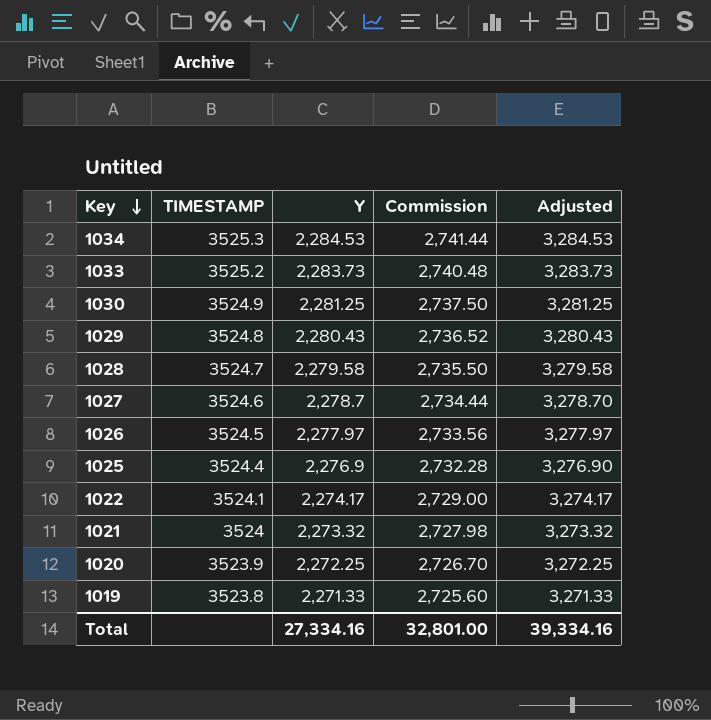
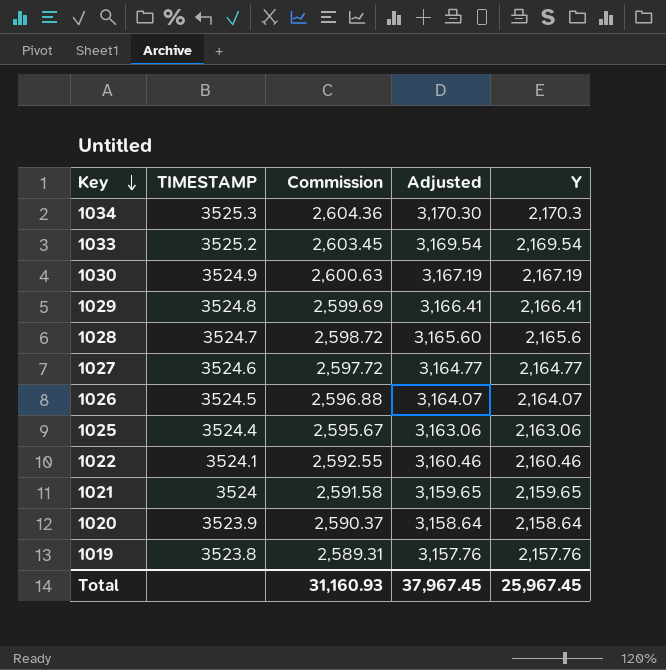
column Y | position: 3 -> 5
1034 | Commission: 2,741.44 -> 2,604.36
1034 | Adjusted: 3,284.53 -> 3,170.30
1034 | Y: 2,284.53 -> 2,170.3
1033 | Commission: 2,740.48 -> 2,603.45
1033 | Adjusted: 3,283.73 -> 3,169.54
1033 | Y: 2,283.73 -> 2,169.54
1030 | Commission: 2,737.50 -> 2,600.63
1030 | Adjusted: 3,281.25 -> 3,167.19
1030 | Y: 2,281.25 -> 2,167.19
1029 | Commission: 2,736.52 -> 2,599.69
1029 | Adjusted: 3,280.43 -> 3,166.41
1029 | Y: 2,280.43 -> 2,166.41
1028 | Commission: 2,735.50 -> 2,598.72
1028 | Adjusted: 3,279.58 -> 3,165.60
1028 | Y: 2,279.58 -> 2,165.6
1027 | Commission: 2,734.44 -> 2,597.72
1027 | Adjusted: 3,278.70 -> 3,164.77
1027 | Y: 2,278.7 -> 2,164.77
1026 | Commission: 2,733.56 -> 2,596.88
1026 | Adjusted: 3,277.97 -> 3,164.07
1026 | Y: 2,277.97 -> 2,164.07
1025 | Commission: 2,732.28 -> 2,595.67
1025 | Adjusted: 3,276.90 -> 3,163.06
1025 | Y: 2,276.9 -> 2,163.06
1022 | Commission: 2,729.00 -> 2,592.55
1022 | Adjusted: 3,274.17 -> 3,160.46
1022 | Y: 2,274.17 -> 2,160.46
1021 | Commission: 2,727.98 -> 2,591.58
1021 | Adjusted: 3,273.32 -> 3,159.65
1021 | Y: 2,273.32 -> 2,159.65
1020 | Commission: 2,726.70 -> 2,590.37
1020 | Adjusted: 3,272.25 -> 3,158.64
1020 | Y: 2,272.25 -> 2,158.64
1019 | Commission: 2,725.60 -> 2,589.31
1019 | Adjusted: 3,271.33 -> 3,157.76
1019 | Y: 2,271.33 -> 2,157.76
Total | Commission: 32,801.00 -> 31,160.93
Total | Adjusted: 39,334.16 -> 37,967.45
Total | Y: 27,334.16 -> 25,967.45

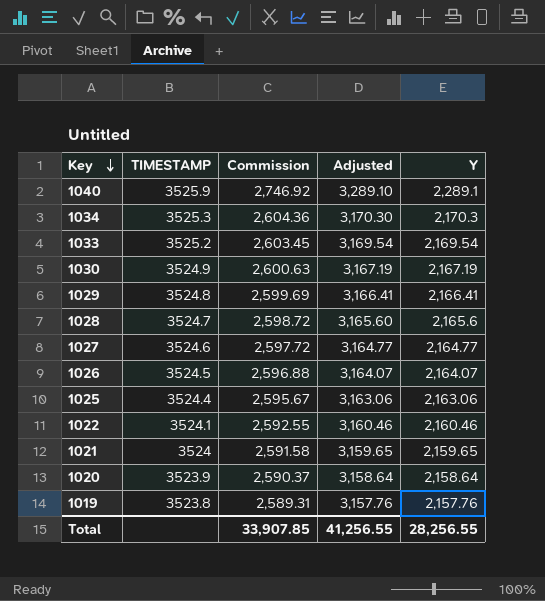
row 1040: none -> 3525.9 | 2,746.92 | 3,289.10 | 2,289.1
Total | Commission: 31,160.93 -> 33,907.85
Total | Adjusted: 37,967.45 -> 41,256.55
Total | Y: 25,967.45 -> 28,256.55

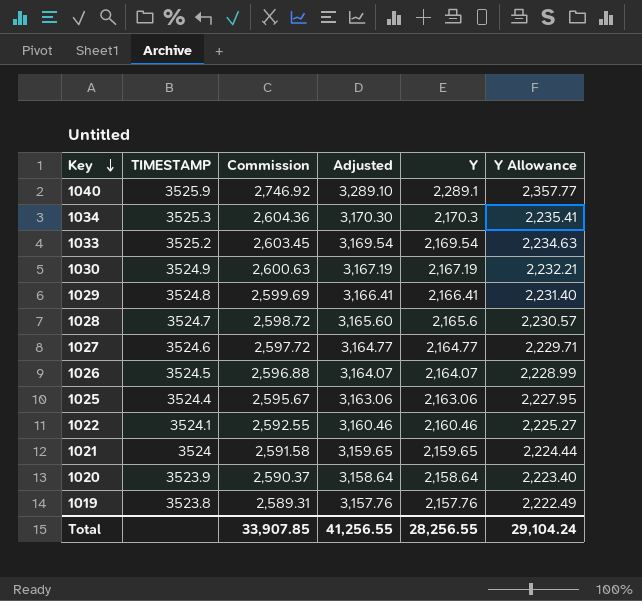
column Y Allowance | formula: none -> [Y] * 1.03

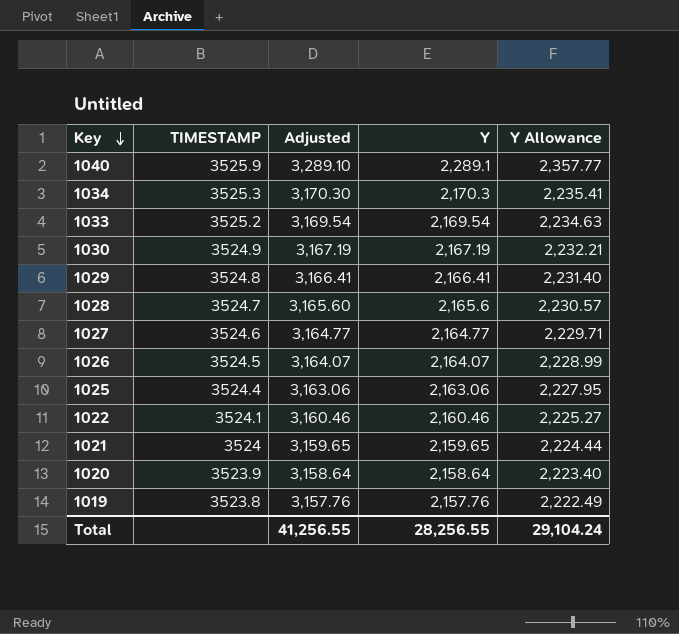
column Commission | formula: [Y] * 1.2 -> none

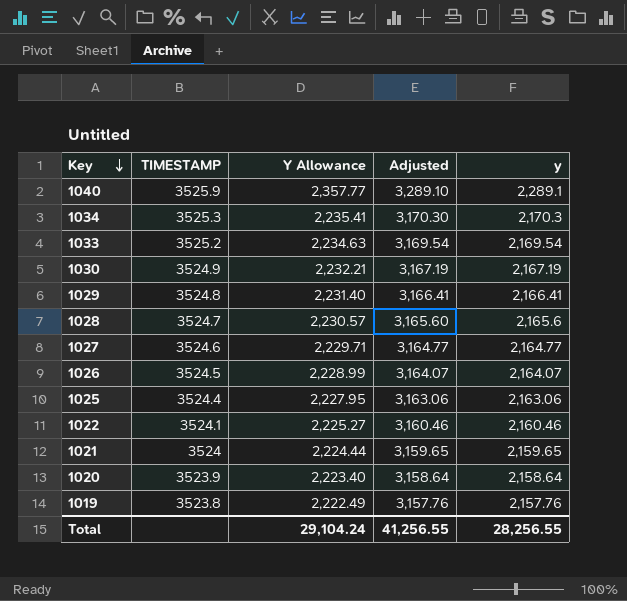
column Y Allowance | position: 5 -> 3
column name: Y -> y

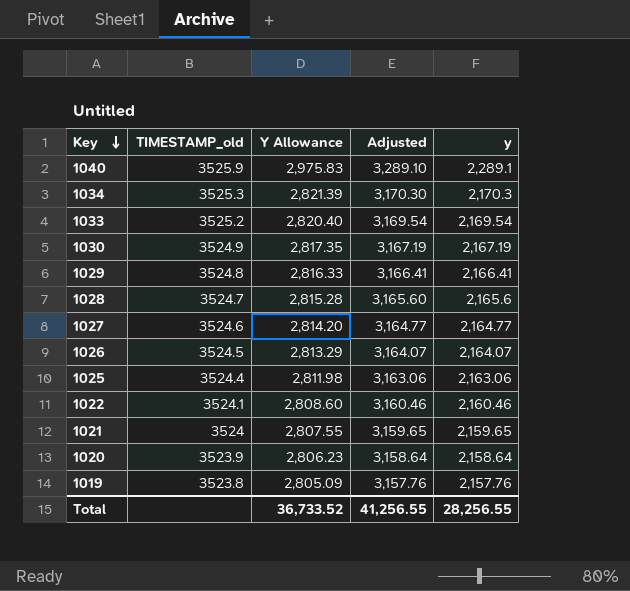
column name: TIMESTAMP -> TIMESTAMP_old
column Y Allowance | formula: [y] * 1.03 -> [y] * 1.3
Total | Y Allowance: 29,104.24 -> 36,733.52

